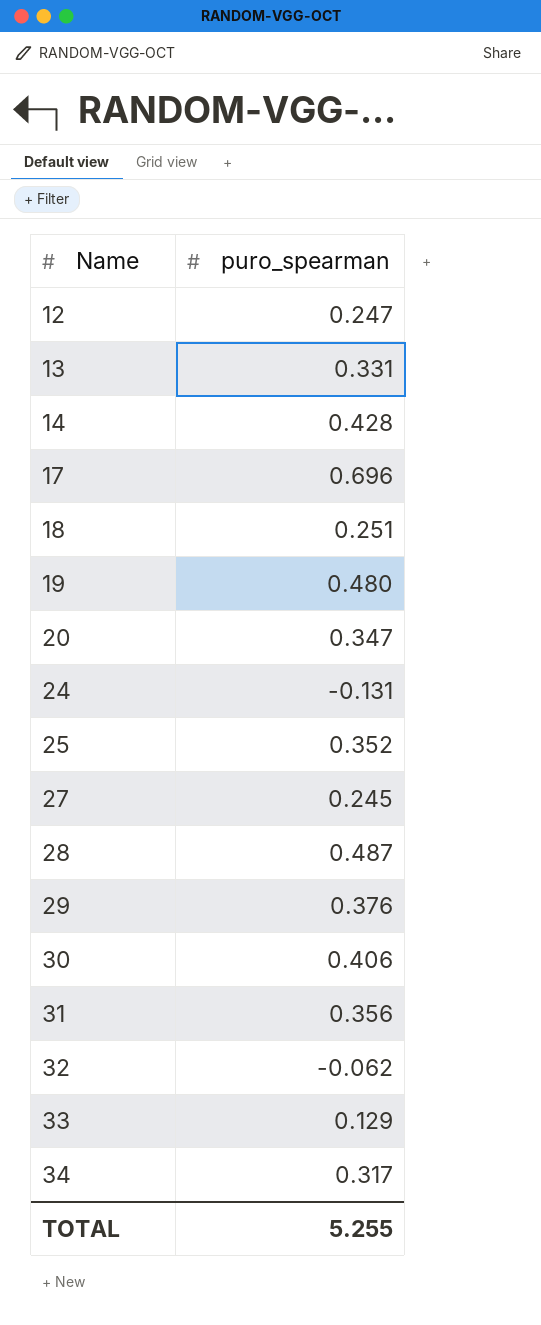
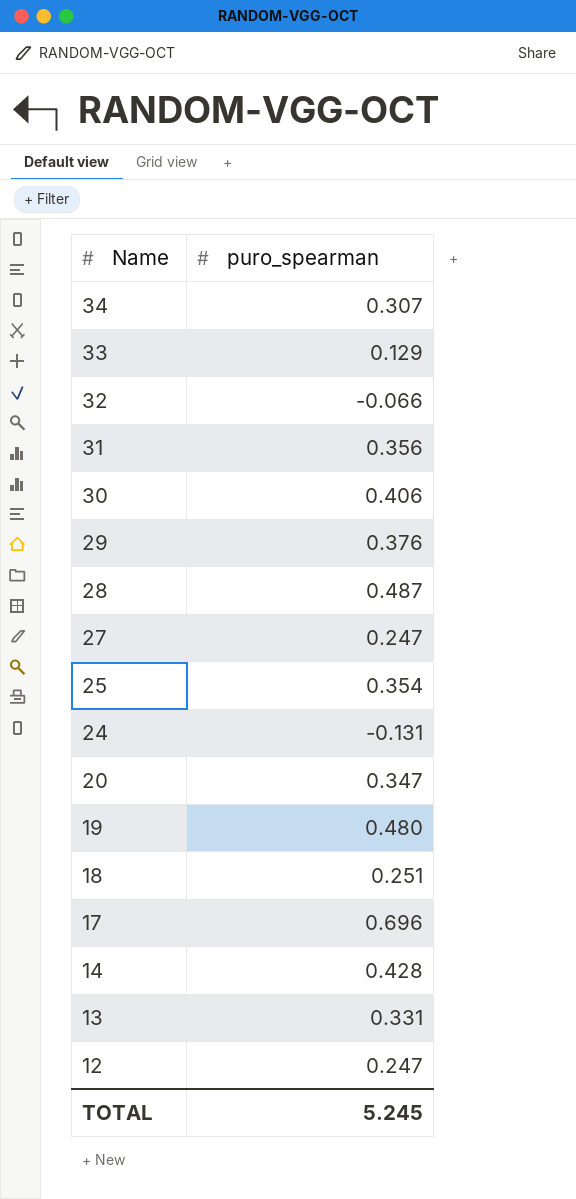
row order: Name ascending -> Name descending
34 | puro_spearman: 0.317 -> 0.307
32 | puro_spearman: -0.062 -> -0.066
27 | puro_spearman: 0.245 -> 0.247
25 | puro_spearman: 0.352 -> 0.354
TOTAL | puro_spearman: 5.255 -> 5.245

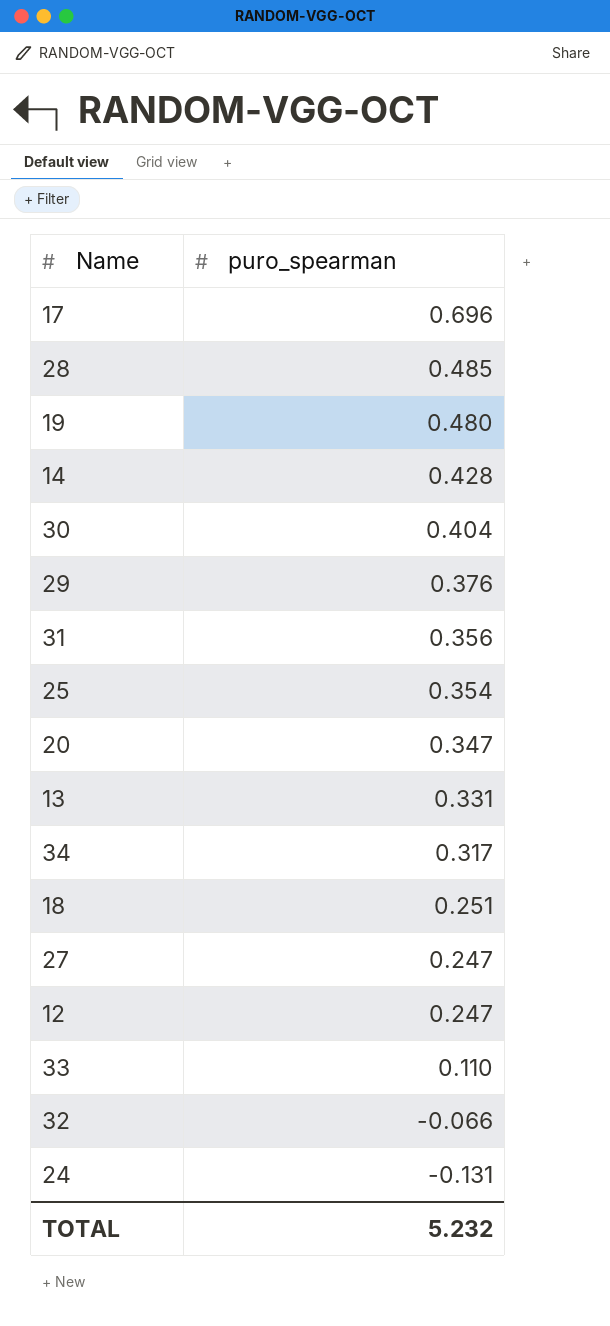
row order: Name descending -> puro_spearman descending
28 | puro_spearman: 0.487 -> 0.485
30 | puro_spearman: 0.406 -> 0.404
34 | puro_spearman: 0.307 -> 0.317
33 | puro_spearman: 0.129 -> 0.110
TOTAL | puro_spearman: 5.245 -> 5.232

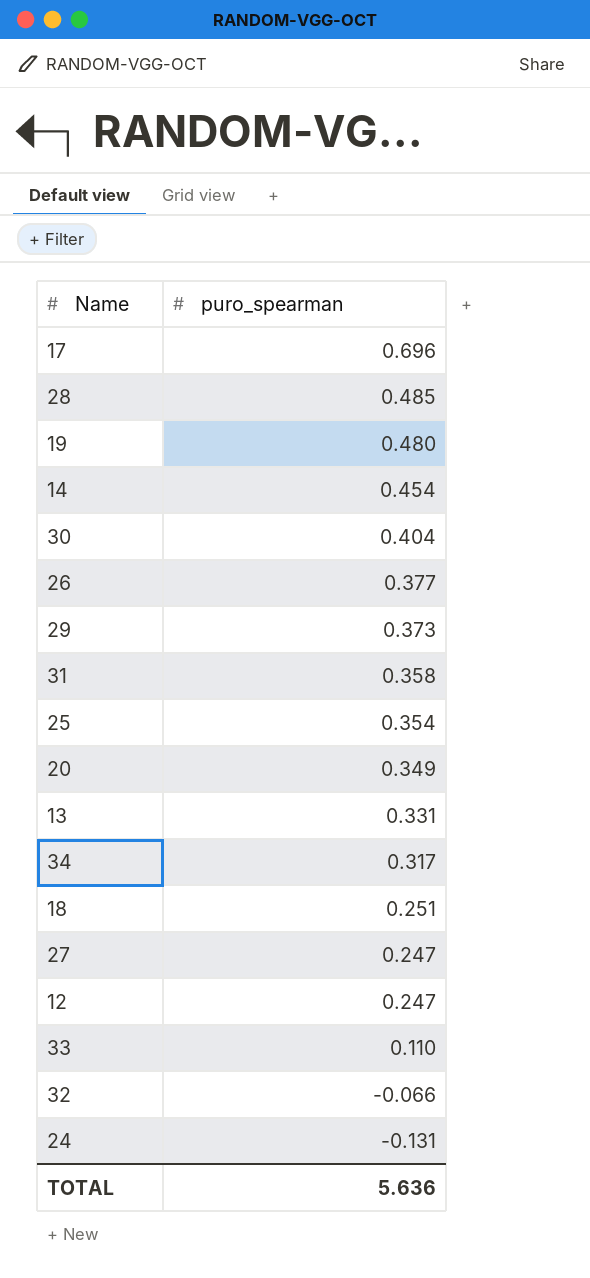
14 | puro_spearman: 0.428 -> 0.454
row 26: none -> 0.377
29 | puro_spearman: 0.376 -> 0.373
31 | puro_spearman: 0.356 -> 0.358
20 | puro_spearman: 0.347 -> 0.349
TOTAL | puro_spearman: 5.232 -> 5.636

